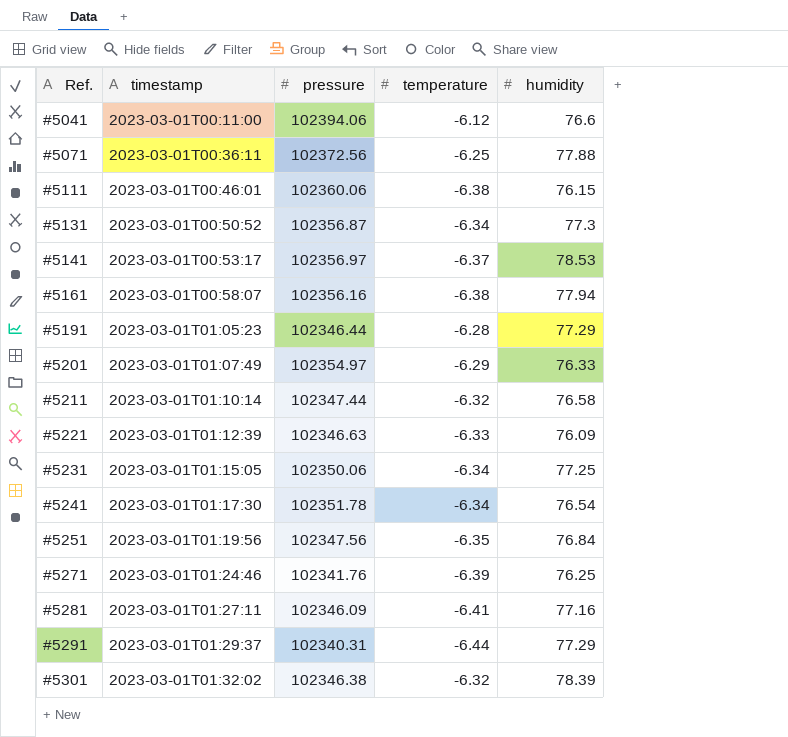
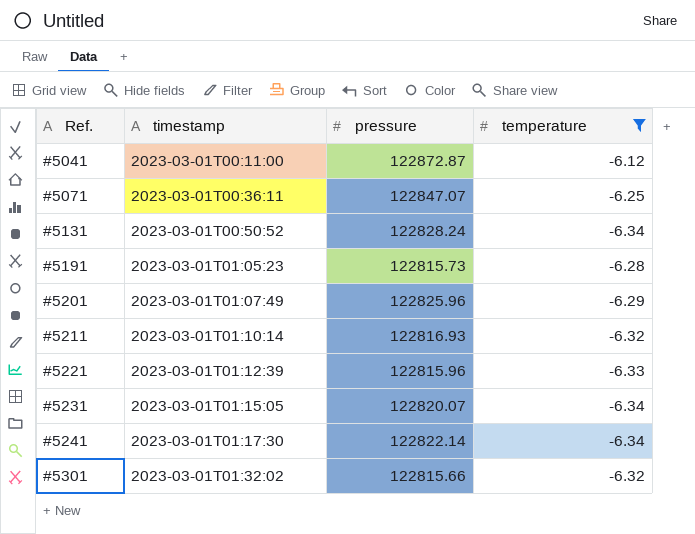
filter: none -> temperature >= -6.34
column humidity | position: 5 -> none
#5041 | pressure: 102394.06 -> 122872.87
#5071 | pressure: 102372.56 -> 122847.07
#5131 | pressure: 102356.87 -> 122828.24
#5191 | pressure: 102346.44 -> 122815.73
#5201 | pressure: 102354.97 -> 122825.96
#5211 | pressure: 102347.44 -> 122816.93
#5221 | pressure: 102346.63 -> 122815.96
#5231 | pressure: 102350.06 -> 122820.07
#5241 | pressure: 102351.78 -> 122822.14
#5301 | pressure: 102346.38 -> 122815.66

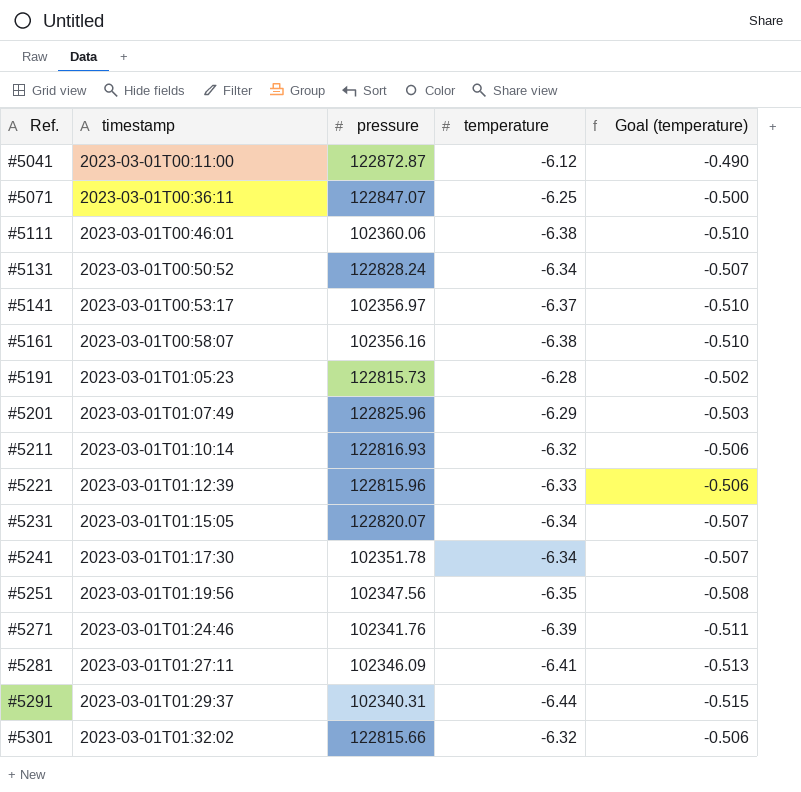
filter: temperature >= -6.34 -> none
column Goal (temperature) | formula: none -> [temperature] * 0.08
#5241 | pressure: 122822.14 -> 102351.78

